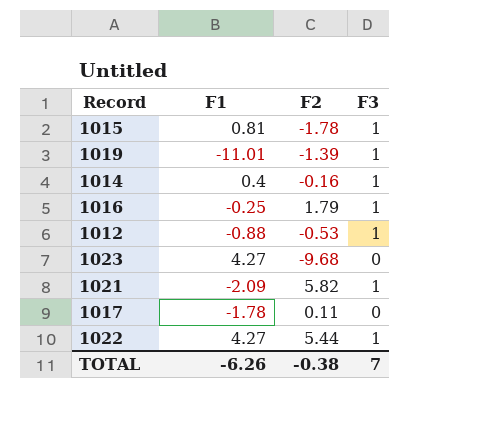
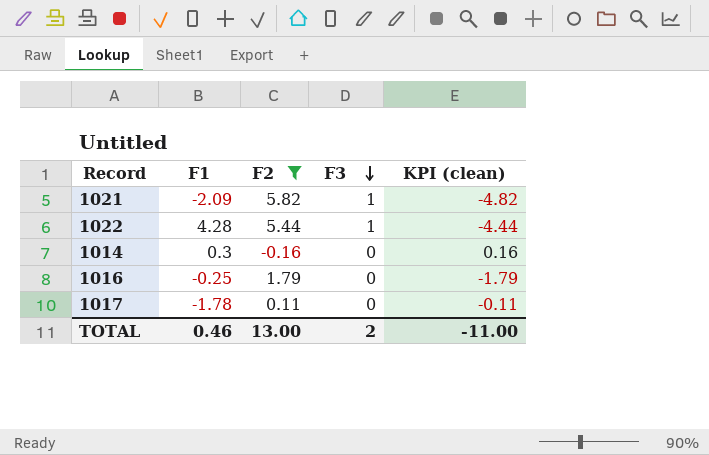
filter: none -> F2 >= -0.16
row order: none -> F3 descending
column KPI (clean) | formula: none -> [F3] - [F2]
1022 | F1: 4.27 -> 4.28
1014 | F1: 0.4 -> 0.3
1014 | F3: 1 -> 0
1016 | F3: 1 -> 0
TOTAL | F1: -6.26 -> 0.46
TOTAL | F2: -0.38 -> 13.00
TOTAL | F3: 7 -> 2

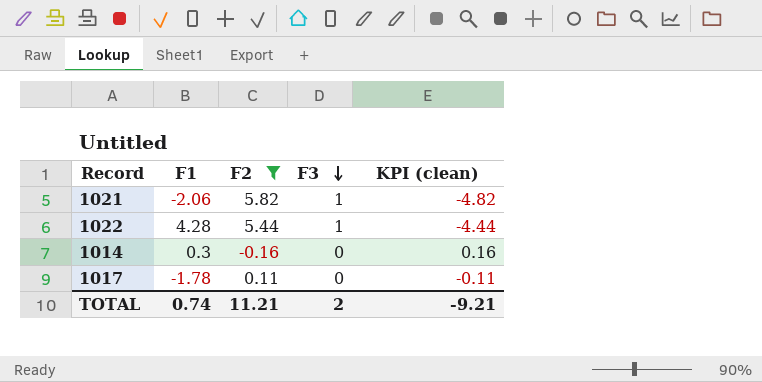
row 1016: -0.25 | 1.79 | 0 | -1.79 -> none
1021 | F1: -2.09 -> -2.06
TOTAL | F1: 0.46 -> 0.74
TOTAL | F2: 13.00 -> 11.21
TOTAL | KPI (clean): -11.00 -> -9.21

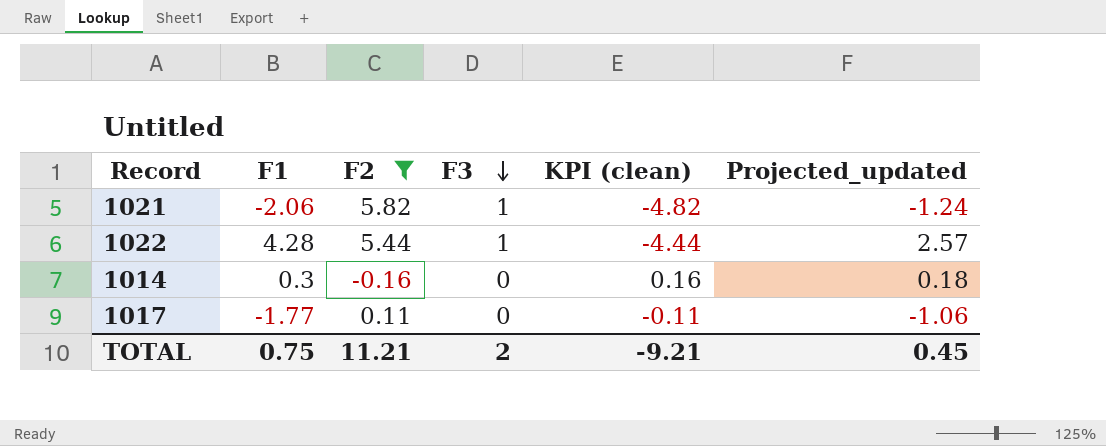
column Projected_updated | formula: none -> [F1] * 0.6
1017 | F1: -1.78 -> -1.77
TOTAL | F1: 0.74 -> 0.75

